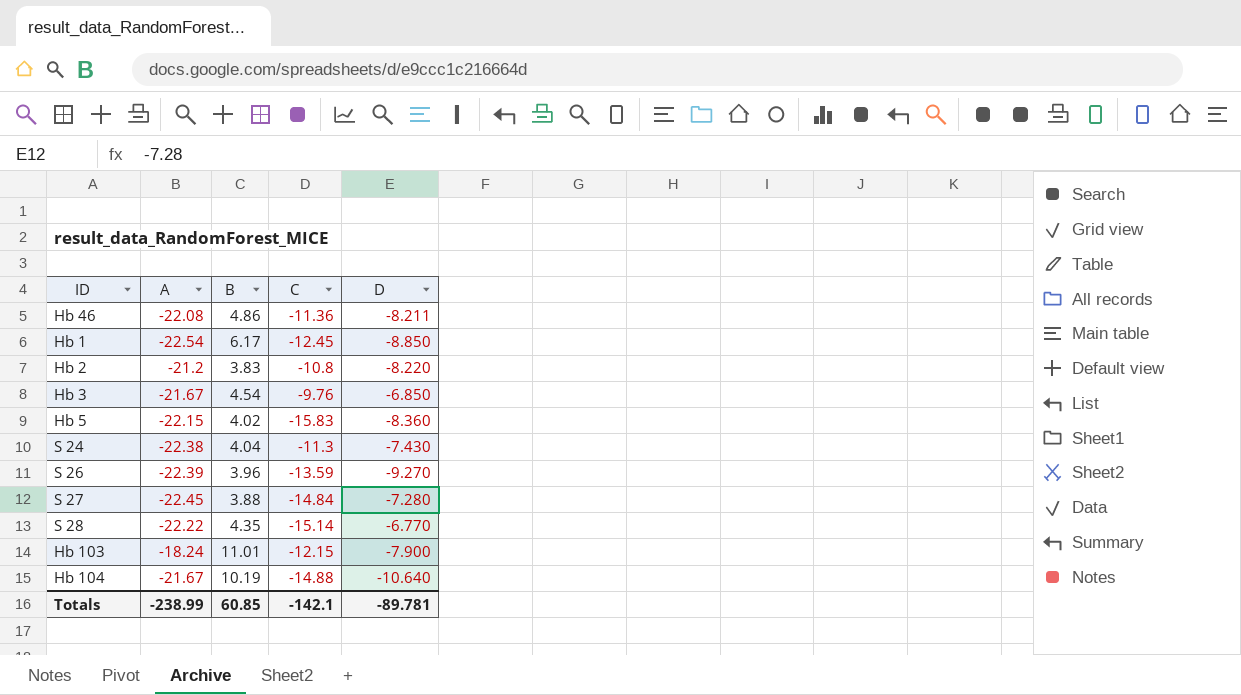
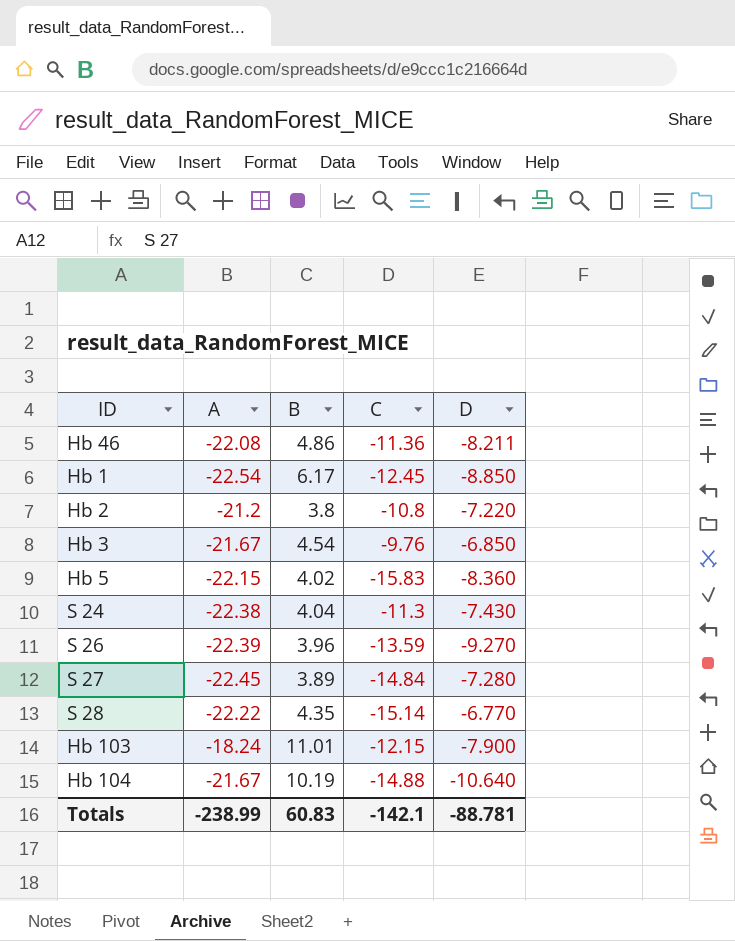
Hb 2 | B: 3.83 -> 3.8
Hb 2 | D: -8.220 -> -7.220
S 27 | B: 3.88 -> 3.89
Totals | B: 60.85 -> 60.83
Totals | D: -89.781 -> -88.781

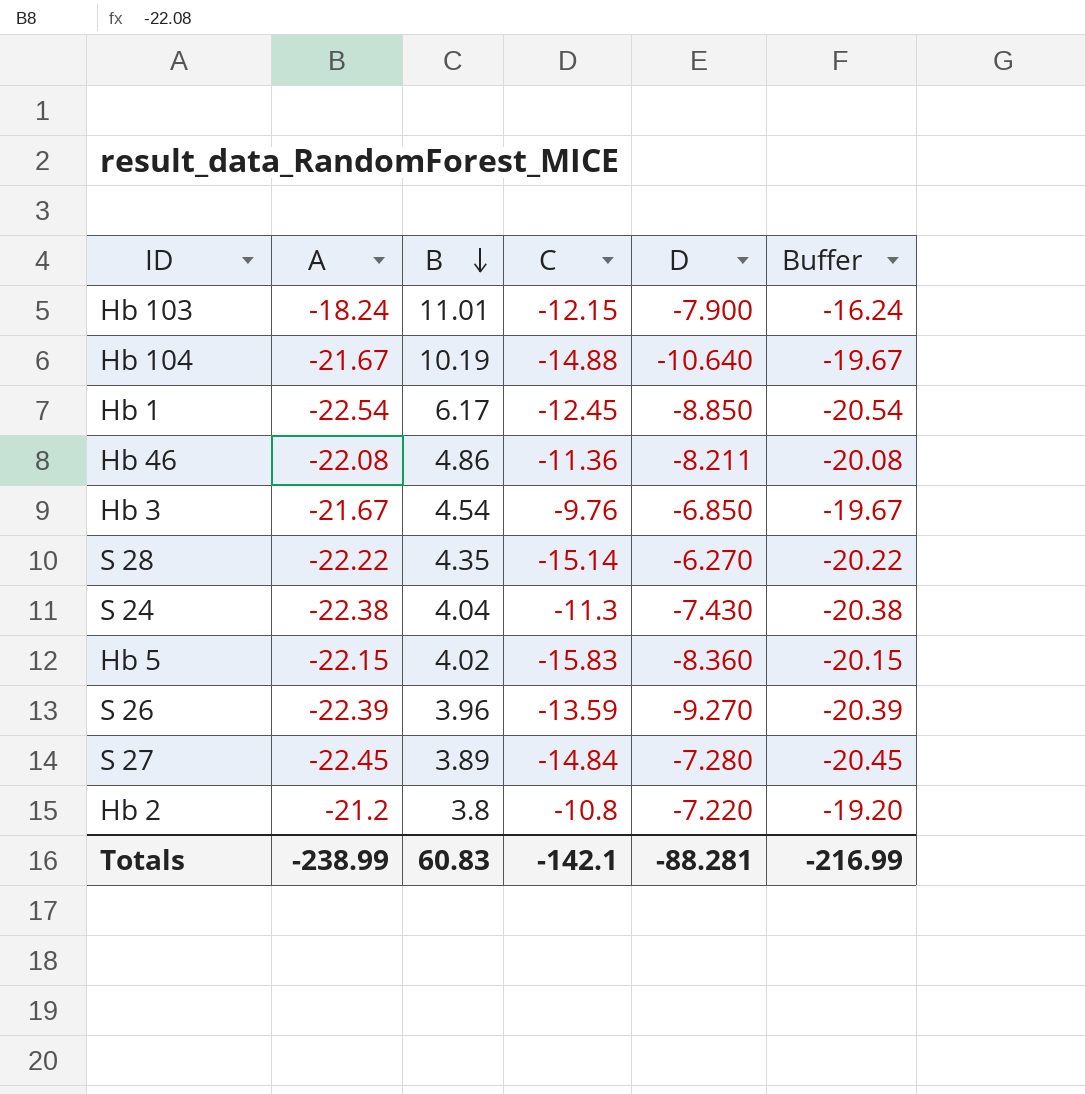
row order: none -> B descending
column Buffer | formula: none -> [A] + 2
S 28 | D: -6.770 -> -6.270
Totals | D: -88.781 -> -88.281

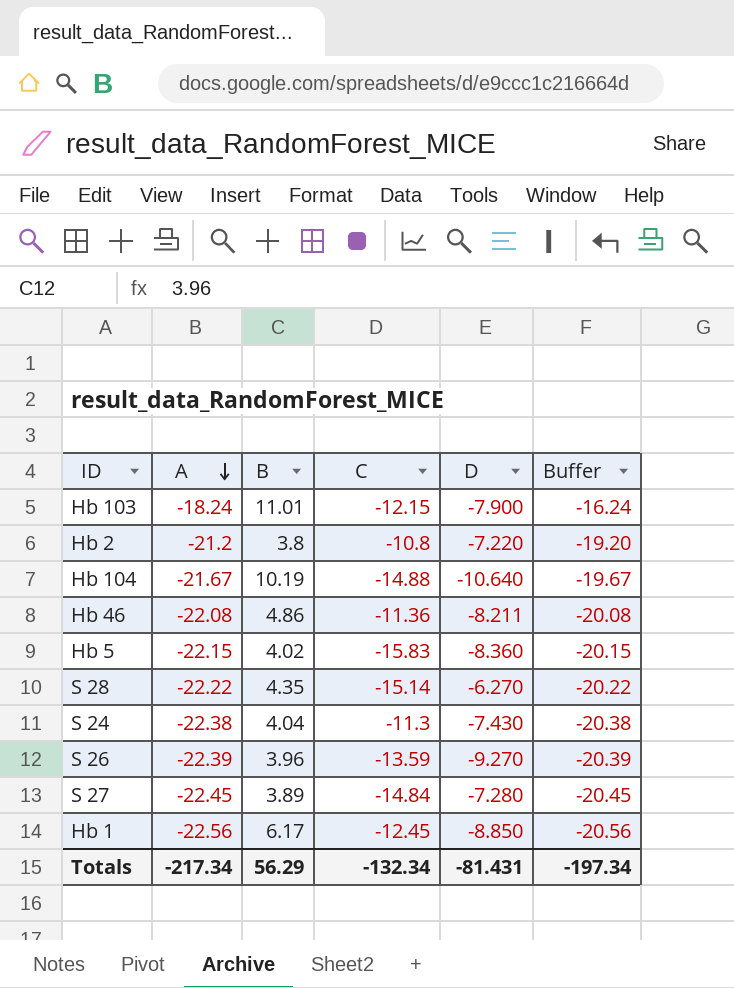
row order: B descending -> A descending
row Hb 3: -21.67 | 4.54 | -9.76 | -6.850 | -19.67 -> none
Hb 1 | A: -22.54 -> -22.56
Hb 1 | Buffer: -20.54 -> -20.56
Totals | A: -238.99 -> -217.34
Totals | B: 60.83 -> 56.29
Totals | C: -142.1 -> -132.34
Totals | D: -88.281 -> -81.431
Totals | Buffer: -216.99 -> -197.34

